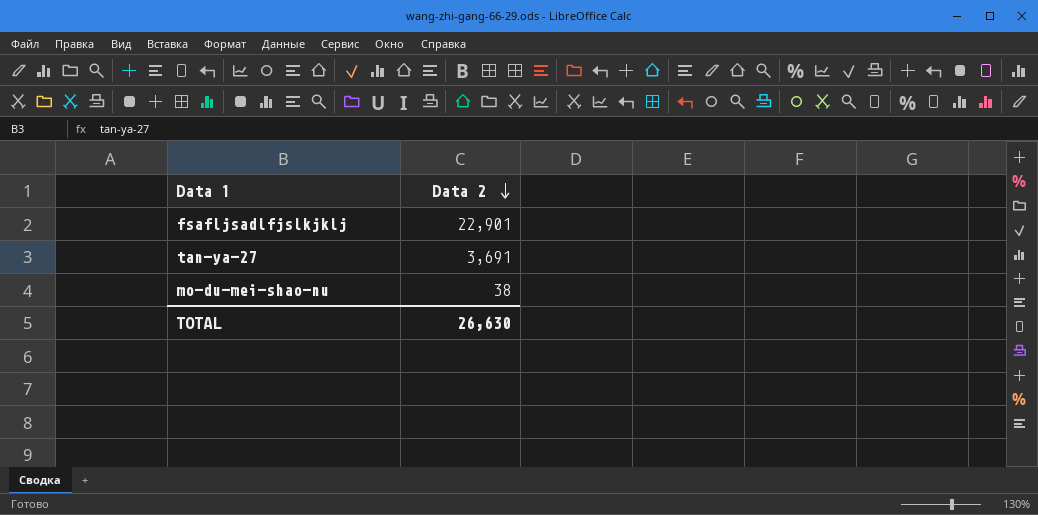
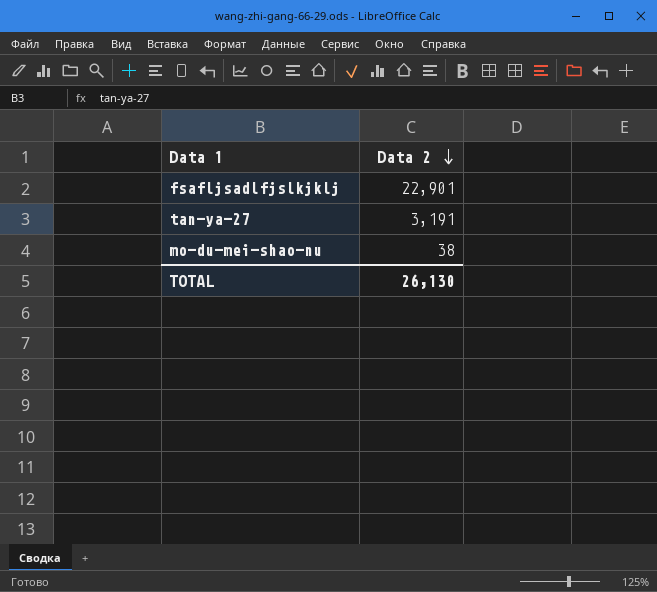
tan-ya-27 | Data 2: 3,691 -> 3,191
TOTAL | Data 2: 26,630 -> 26,130

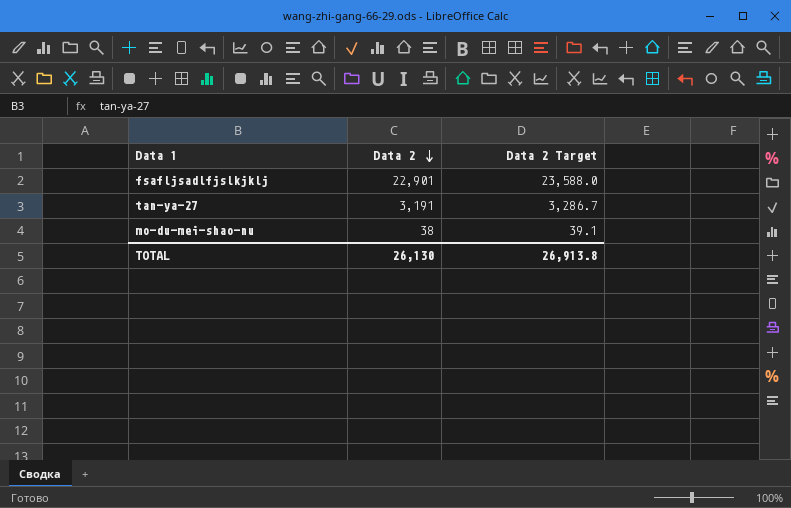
column Data 2 Target | formula: none -> [Data 2] * 1.03

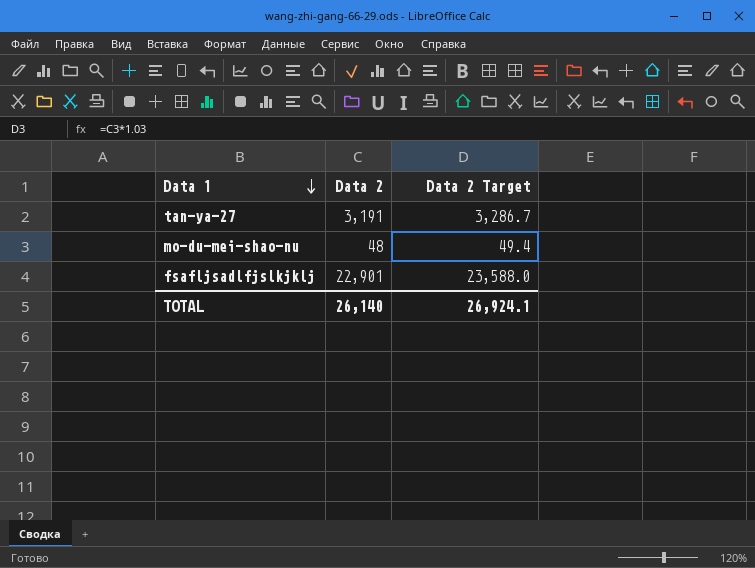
row order: Data 2 descending -> Data 1 descending
mo-du-mei-shao-nu | Data 2: 38 -> 48
mo-du-mei-shao-nu | Data 2 Target: 39.1 -> 49.4
TOTAL | Data 2: 26,130 -> 26,140
TOTAL | Data 2 Target: 26,913.8 -> 26,924.1

